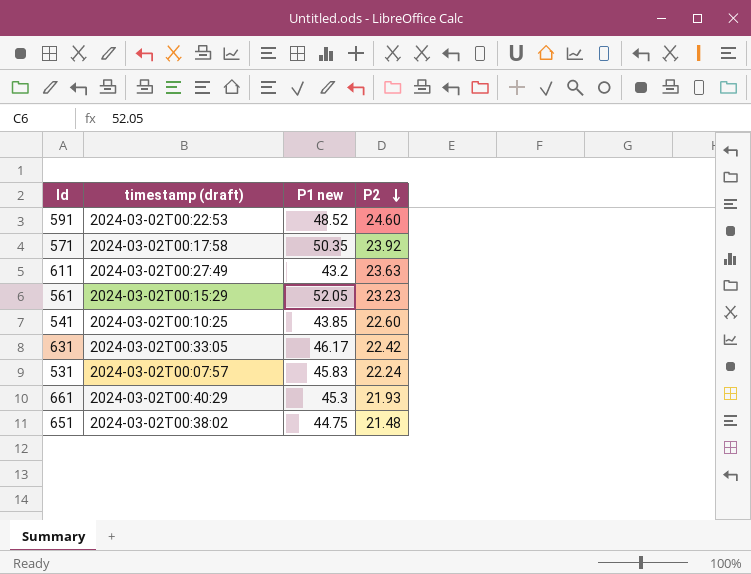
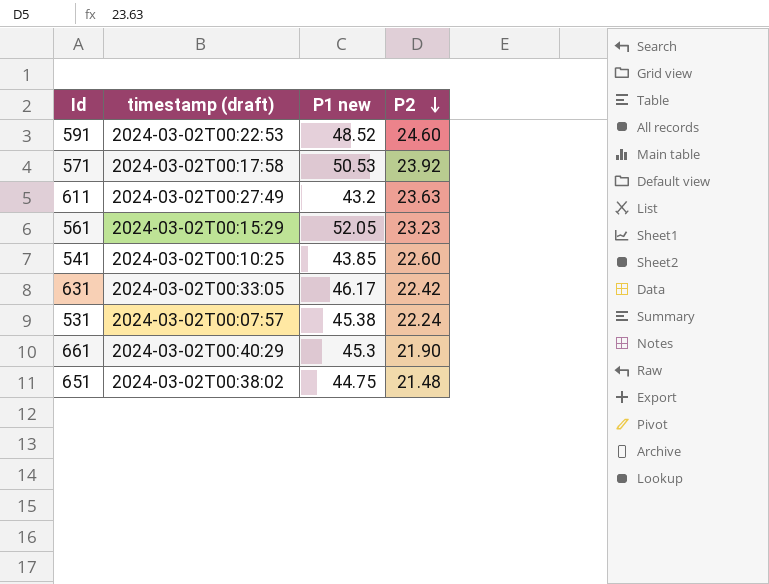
571 | P1 new: 50.35 -> 50.53
531 | P1 new: 45.83 -> 45.38
661 | P2: 21.93 -> 21.90

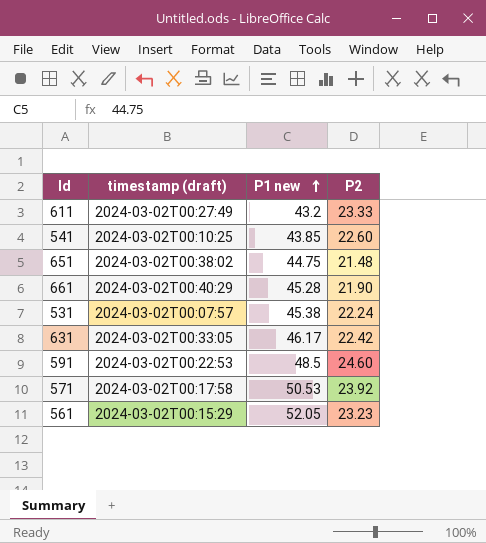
row order: P2 descending -> P1 new ascending
611 | P2: 23.63 -> 23.33
661 | P1 new: 45.3 -> 45.28
591 | P1 new: 48.52 -> 48.5

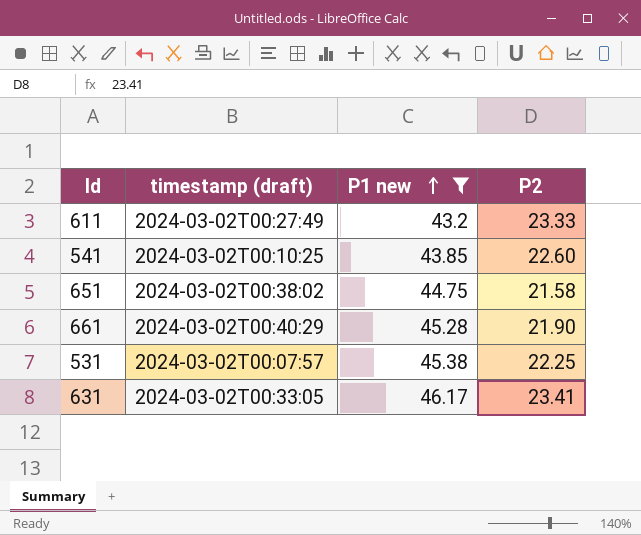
filter: none -> P1 new <= 46.17
651 | P2: 21.48 -> 21.58
531 | P2: 22.24 -> 22.25
631 | P2: 22.42 -> 23.41

